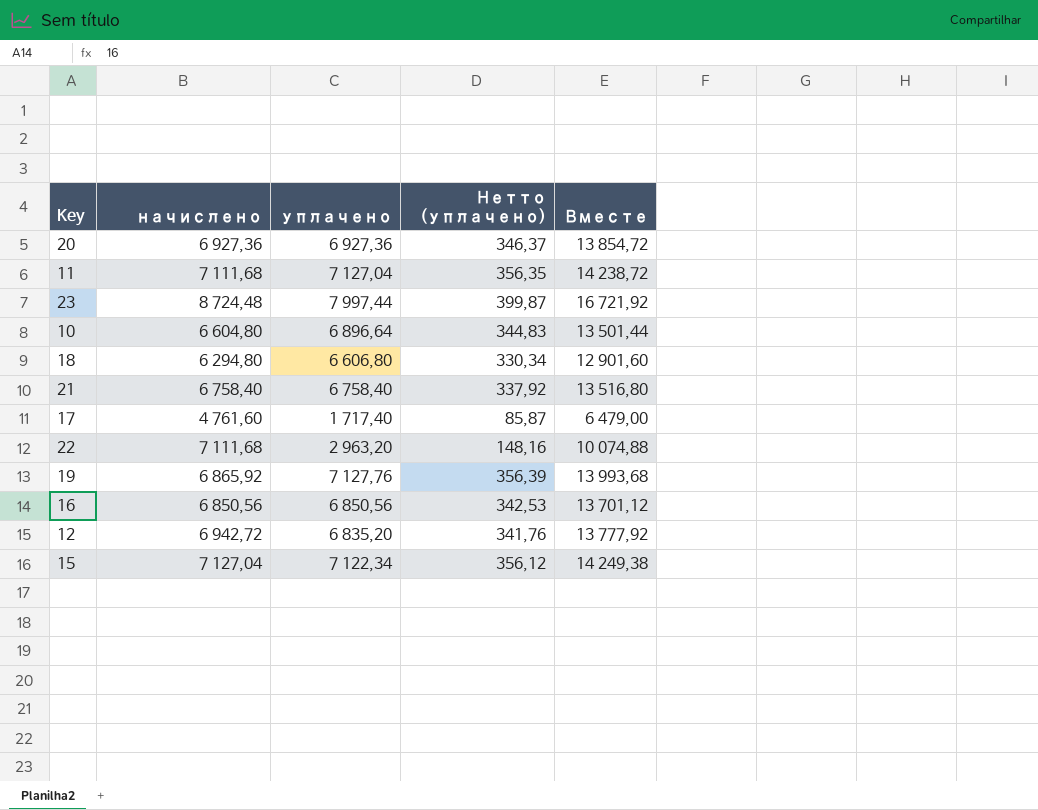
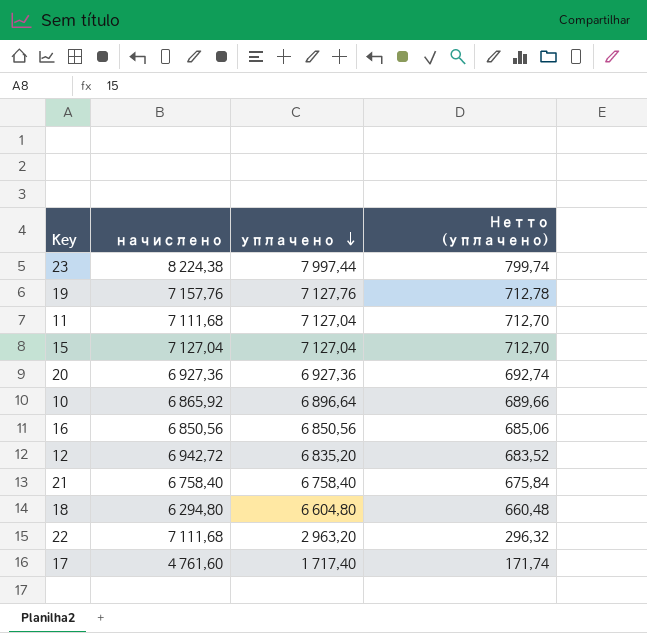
row order: none -> уплачено descending
column Вместе | formula: [начислено] + [уплачено] -> none
column Нетто (уплачено) | formula: [уплачено] * 0,05 -> [уплачено] * 0,1
23 | начислено: 8 724,48 -> 8 224,38
19 | начислено: 6 865,92 -> 7 157,76
15 | уплачено: 7 122,34 -> 7 127,04
10 | начислено: 6 604,80 -> 6 865,92
18 | уплачено: 6 606,80 -> 6 604,80

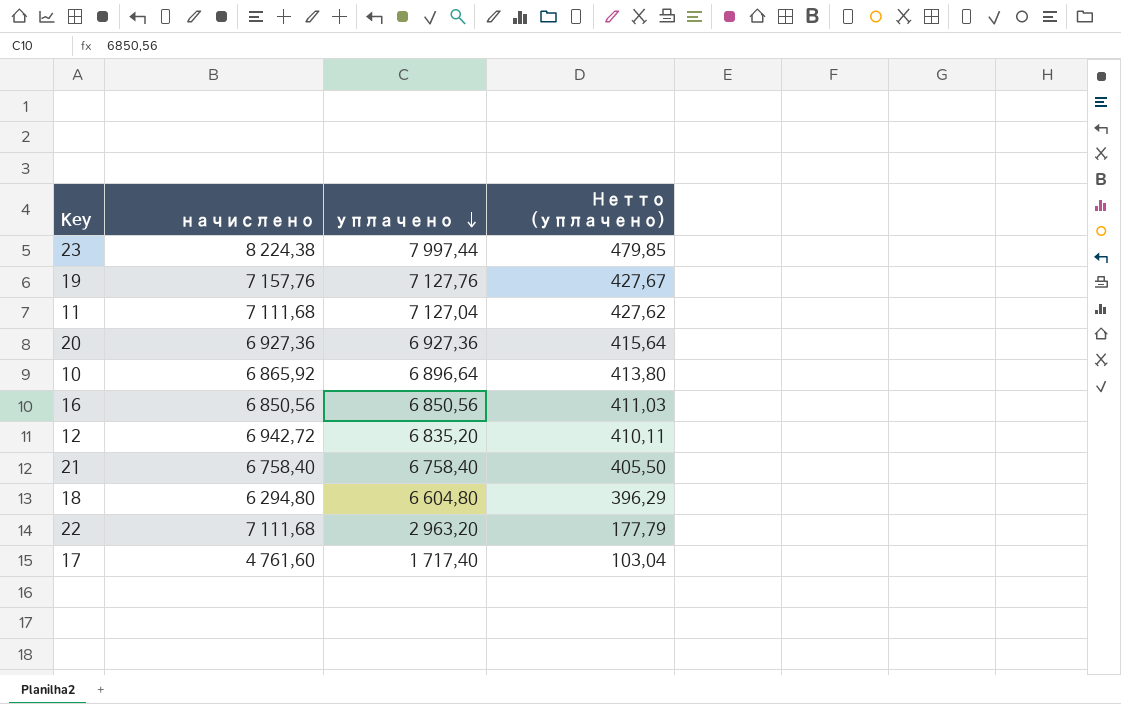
column Нетто (уплачено) | formula: [уплачено] * 0,1 -> [уплачено] * 0,06
row 15: 7 127,04 | 7 127,04 | 712,70 -> none

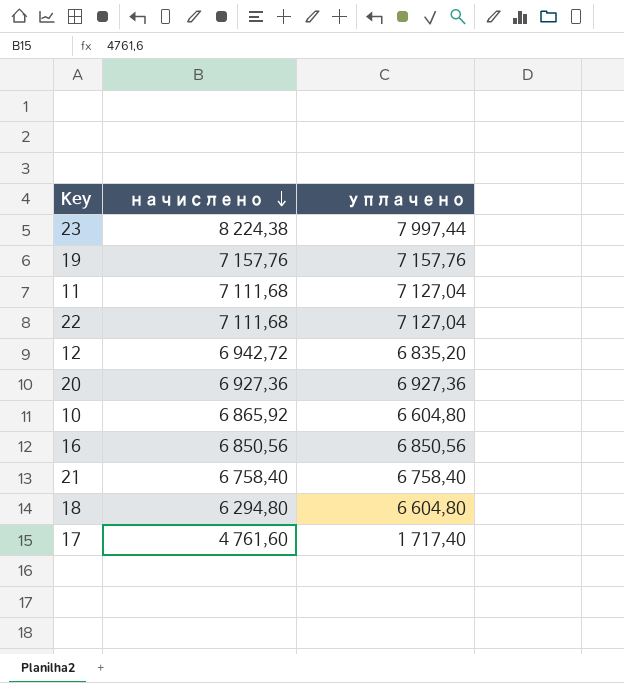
row order: уплачено descending -> начислено descending
column Нетто (уплачено) | formula: [уплачено] * 0,06 -> none
19 | уплачено: 7 127,76 -> 7 157,76
22 | уплачено: 2 963,20 -> 7 127,04
10 | уплачено: 6 896,64 -> 6 604,80

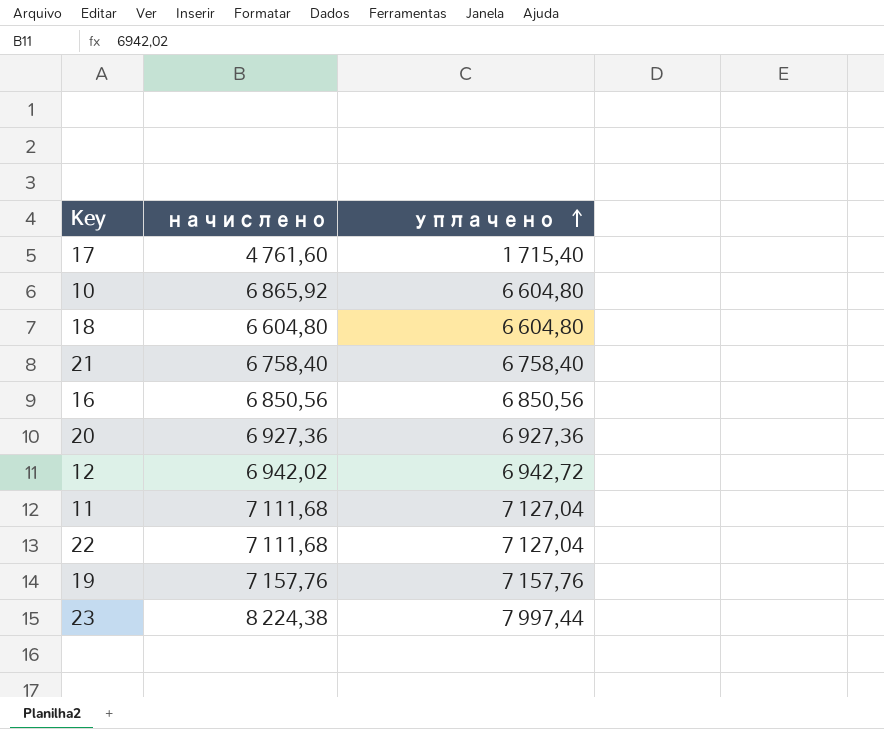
row order: начислено descending -> уплачено ascending
17 | уплачено: 1 717,40 -> 1 715,40
18 | начислено: 6 294,80 -> 6 604,80
12 | начислено: 6 942,72 -> 6 942,02
12 | уплачено: 6 835,20 -> 6 942,72

